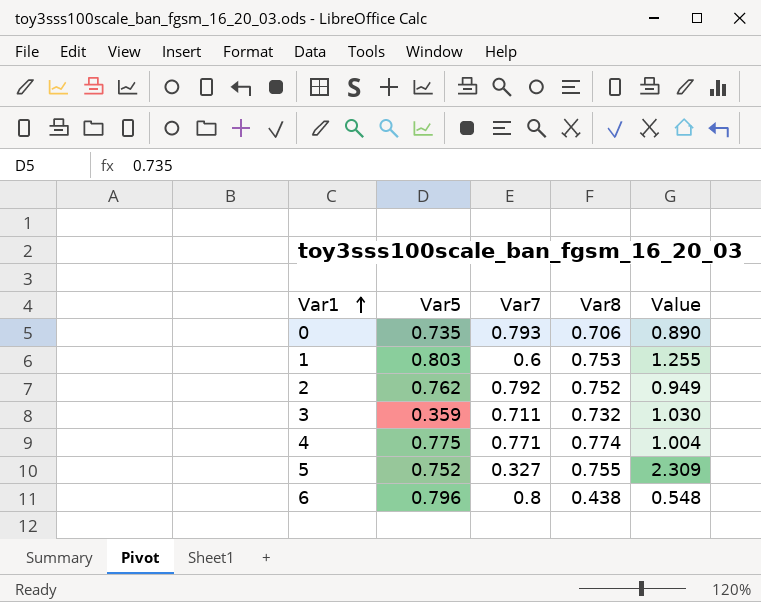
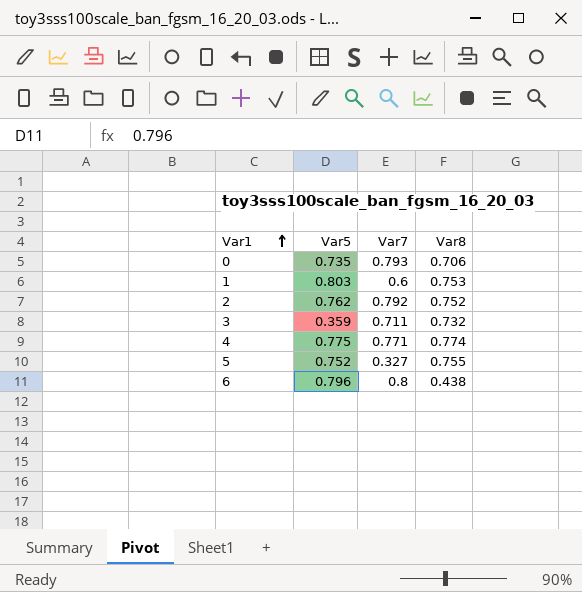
column Value | formula: [Var8] / [Var7] -> none

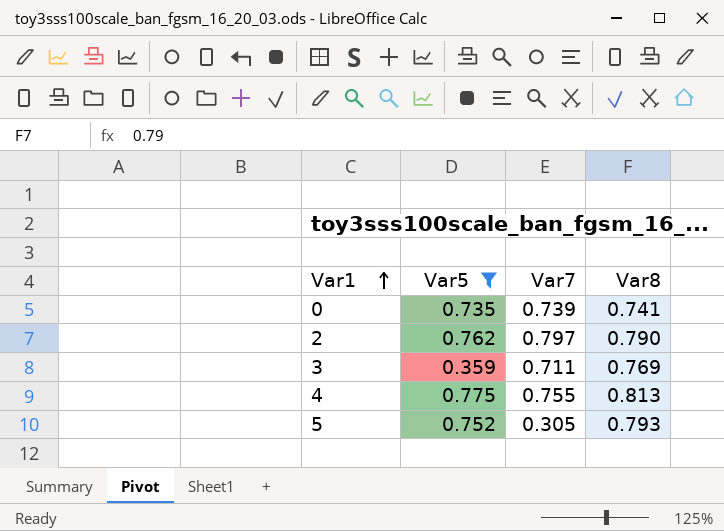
filter: none -> Var5 <= 0.775
0 | Var7: 0.793 -> 0.739
0 | Var8: 0.706 -> 0.741
2 | Var7: 0.792 -> 0.797
2 | Var8: 0.752 -> 0.790
3 | Var8: 0.732 -> 0.769
4 | Var7: 0.771 -> 0.755
4 | Var8: 0.774 -> 0.813
5 | Var7: 0.327 -> 0.305
5 | Var8: 0.755 -> 0.793

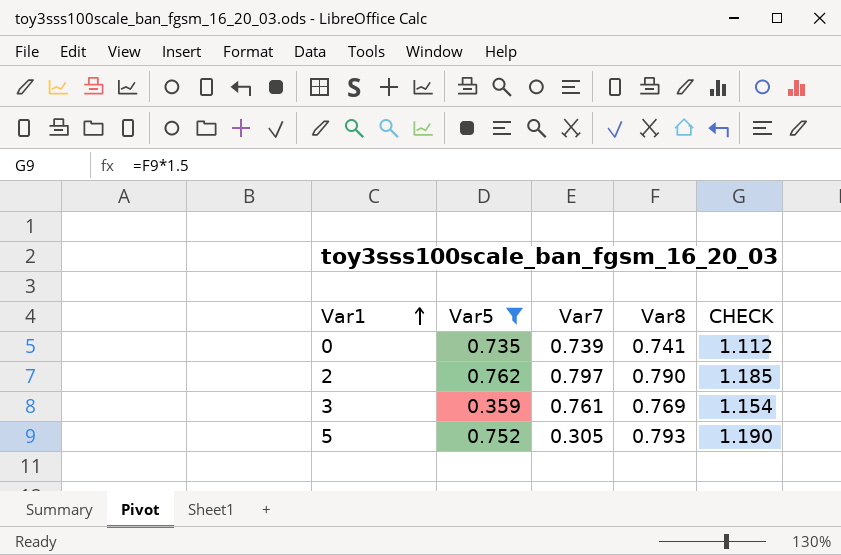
column CHECK | formula: none -> [Var8] * 1.5
row 4: 0.775 | 0.755 | 0.813 -> none
3 | Var7: 0.711 -> 0.761

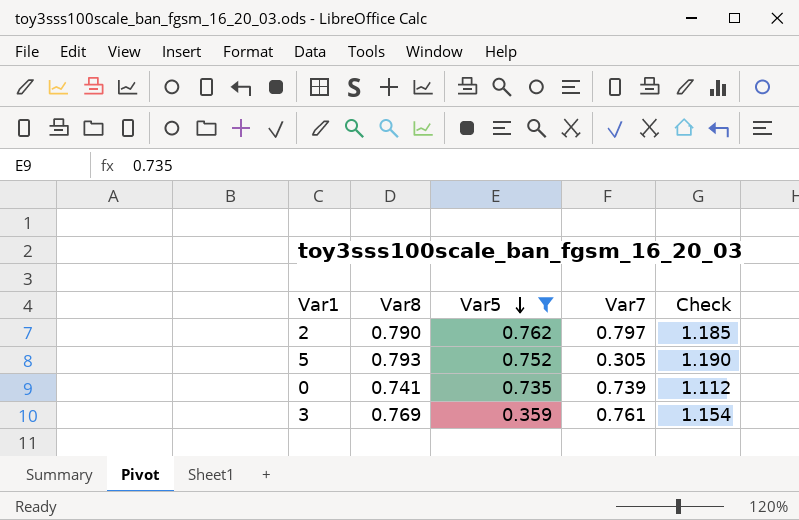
row order: Var1 ascending -> Var5 descending
column Var8 | position: 4 -> 2
column name: CHECK -> Check

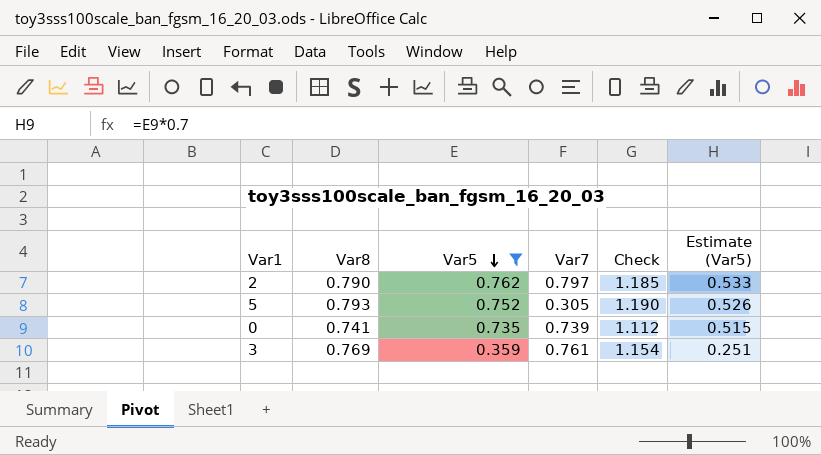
column Estimate (Var5) | formula: none -> [Var5] * 0.7

